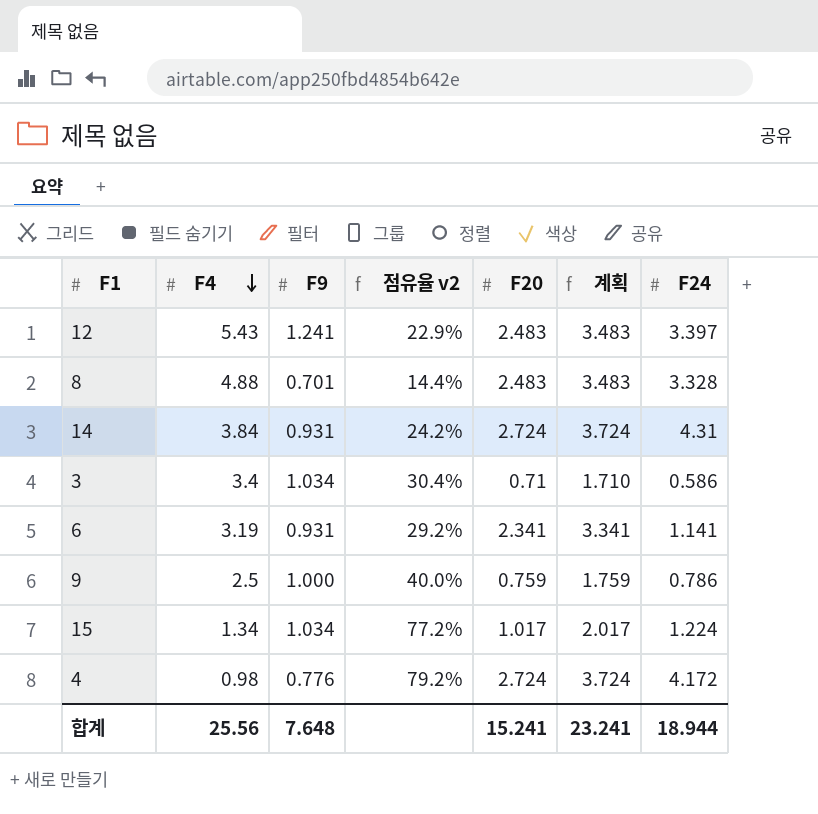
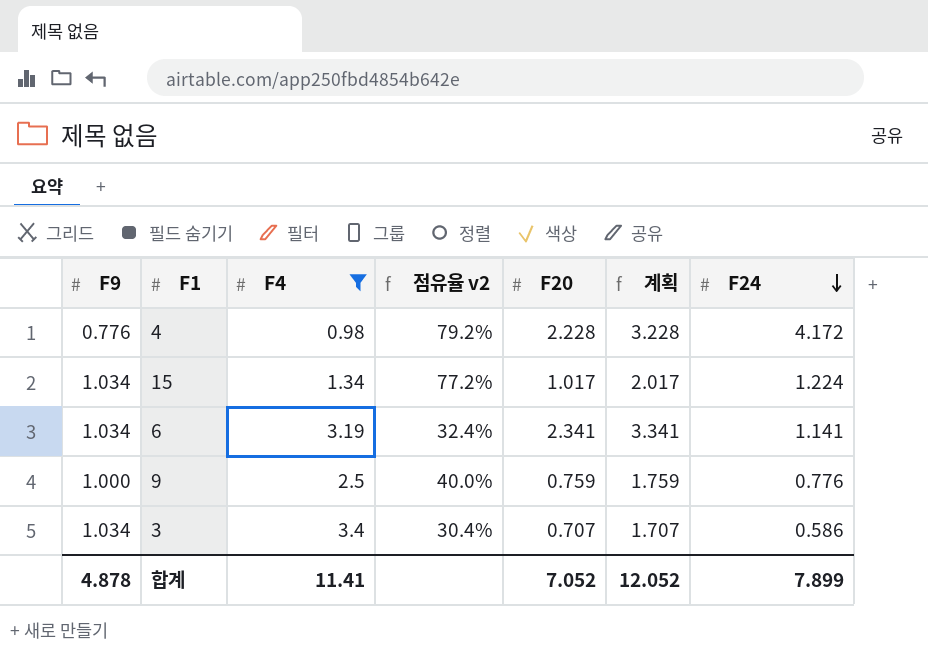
filter: none -> F4 <= 3.4
row order: F4 descending -> F24 descending
column F9 | position: 3 -> 1
4 | F20: 2.724 -> 2.228
4 | 계획: 3.724 -> 3.228
6 | F9: 0.931 -> 1.034
6 | 점유율 v2: 29.2% -> 32.4%
9 | F24: 0.786 -> 0.776
3 | F20: 0.71 -> 0.707
3 | 계획: 1.710 -> 1.707
합계 | F9: 7.648 -> 4.878
합계 | F4: 25.56 -> 11.41
합계 | F20: 15.241 -> 7.052
합계 | 계획: 23.241 -> 12.052
합계 | F24: 18.944 -> 7.899

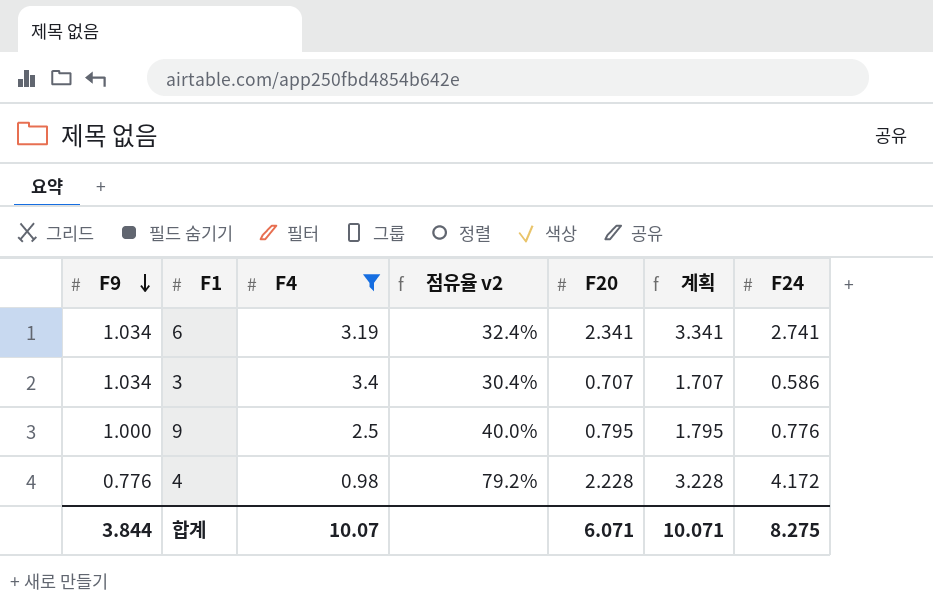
row order: F24 descending -> F9 descending
row 15: 1.034 | 1.34 | 77.2% | 1.017 | 2.017 | 1.224 -> none
6 | F24: 1.141 -> 2.741
9 | F20: 0.759 -> 0.795
9 | 계획: 1.759 -> 1.795
합계 | F9: 4.878 -> 3.844
합계 | F4: 11.41 -> 10.07
합계 | F20: 7.052 -> 6.071
합계 | 계획: 12.052 -> 10.071
합계 | F24: 7.899 -> 8.275

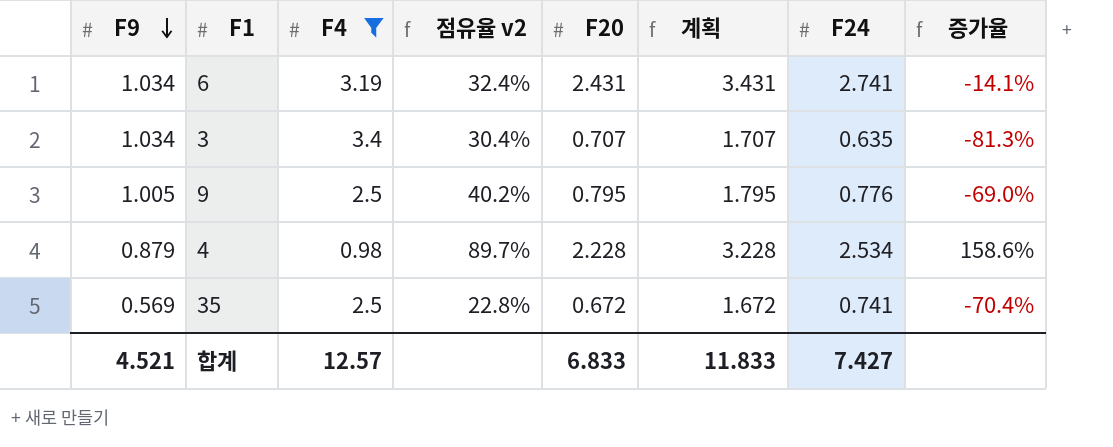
column 증가율 | formula: none -> ([F24] - [F4]) / [F4]
6 | F20: 2.341 -> 2.431
6 | 계획: 3.341 -> 3.431
3 | F24: 0.586 -> 0.635
9 | F9: 1.000 -> 1.005
9 | 점유율 v2: 40.0% -> 40.2%
4 | F9: 0.776 -> 0.879
4 | 점유율 v2: 79.2% -> 89.7%
4 | F24: 4.172 -> 2.534
row 35: none -> 0.569 | 2.5 | 22.8% | 0.672 | 1.672 | 0.741 | -70.4%
합계 | F9: 3.844 -> 4.521
합계 | F4: 10.07 -> 12.57
합계 | F20: 6.071 -> 6.833
합계 | 계획: 10.071 -> 11.833
합계 | F24: 8.275 -> 7.427

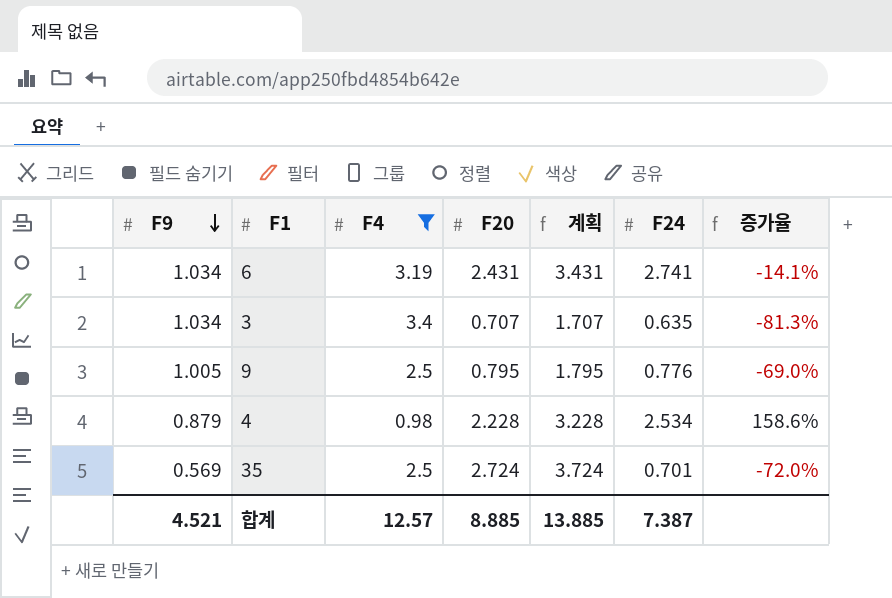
column 점유율 v2 | formula: [F9] / [F4] -> none
35 | F20: 0.672 -> 2.724
35 | 계획: 1.672 -> 3.724
35 | F24: 0.741 -> 0.701
35 | 증가율: -70.4% -> -72.0%
합계 | F20: 6.833 -> 8.885
합계 | 계획: 11.833 -> 13.885
합계 | F24: 7.427 -> 7.387

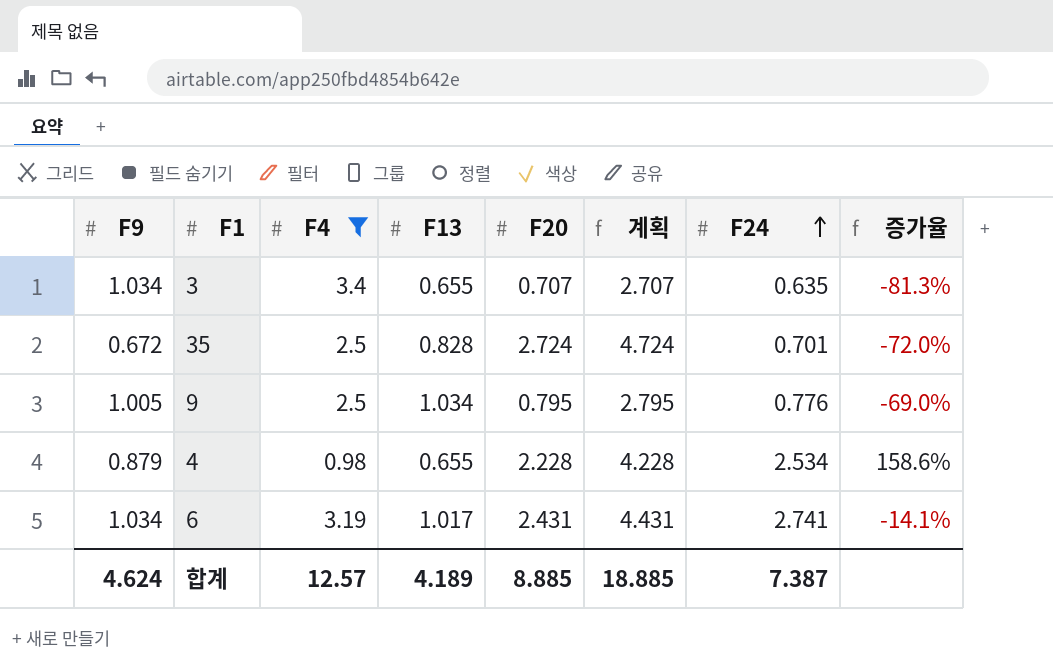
row order: F9 descending -> F24 ascending
column F13 | position: none -> 4
column 계획 | formula: [F20] + 1 -> [F20] + 2
35 | F9: 0.569 -> 0.672
합계 | F9: 4.521 -> 4.624
합계 | 계획: 13.885 -> 18.885

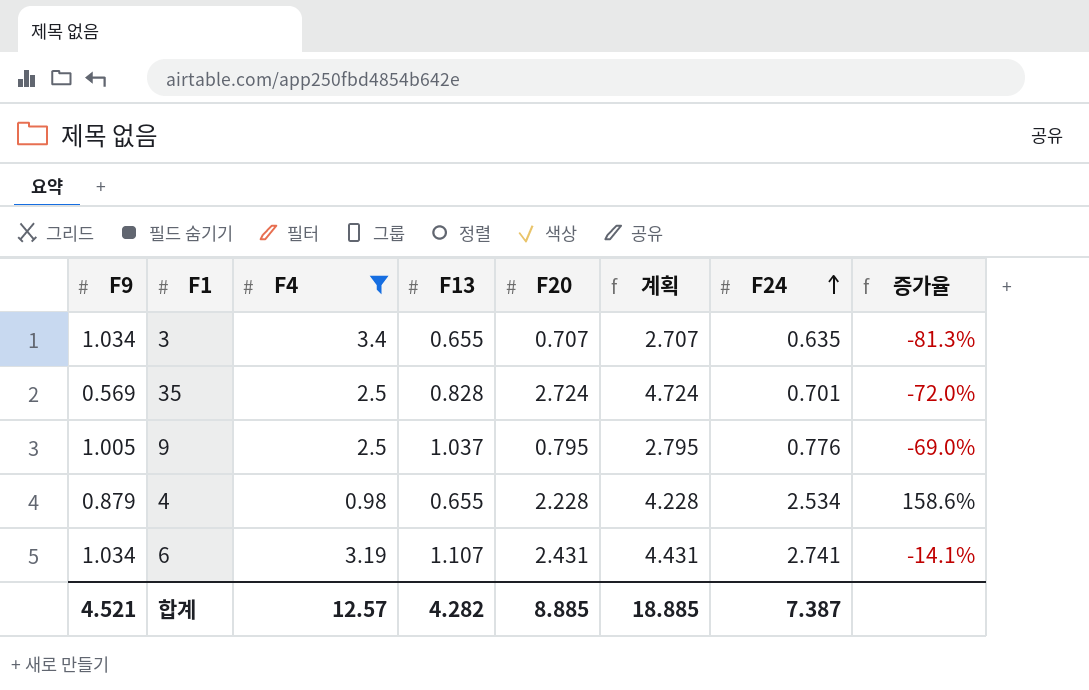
35 | F9: 0.672 -> 0.569
9 | F13: 1.034 -> 1.037
6 | F13: 1.017 -> 1.107
합계 | F9: 4.624 -> 4.521
합계 | F13: 4.189 -> 4.282

